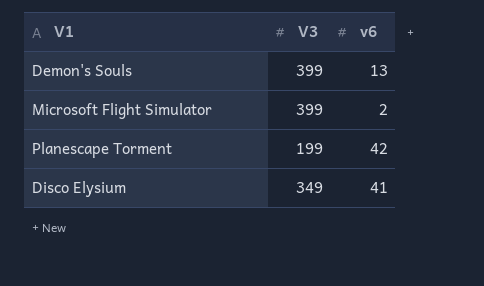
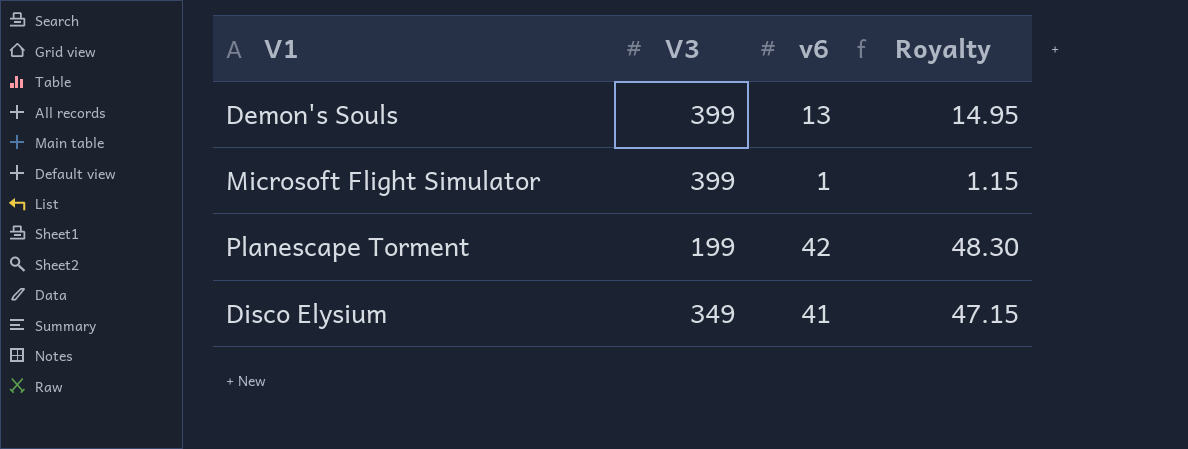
column Royalty | formula: none -> [v6] * 1.15
Microsoft Flight Simulator | v6: 2 -> 1

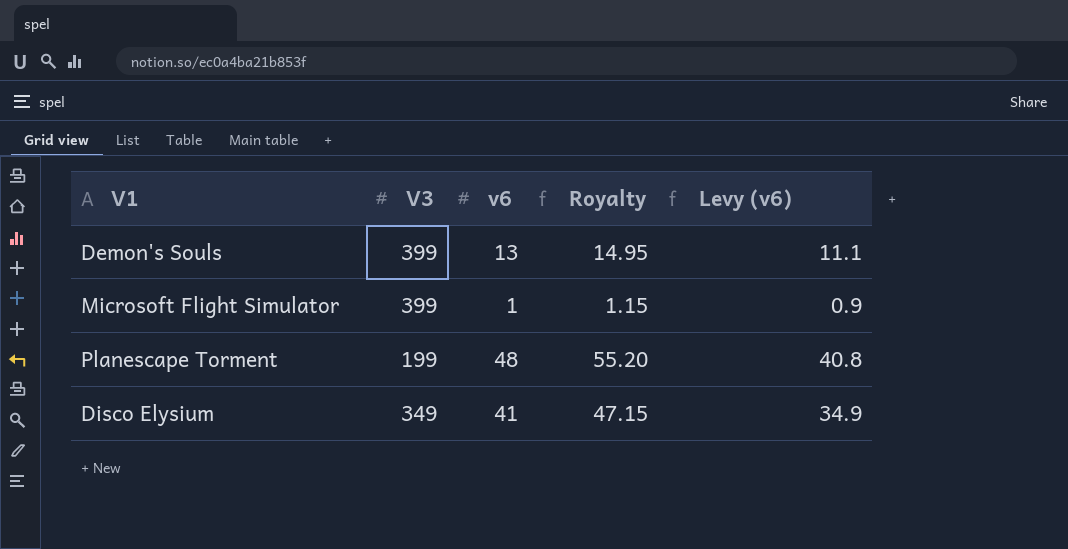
column Levy (v6) | formula: none -> [v6] * 0.85
Planescape Torment | v6: 42 -> 48
Planescape Torment | Royalty: 48.30 -> 55.20

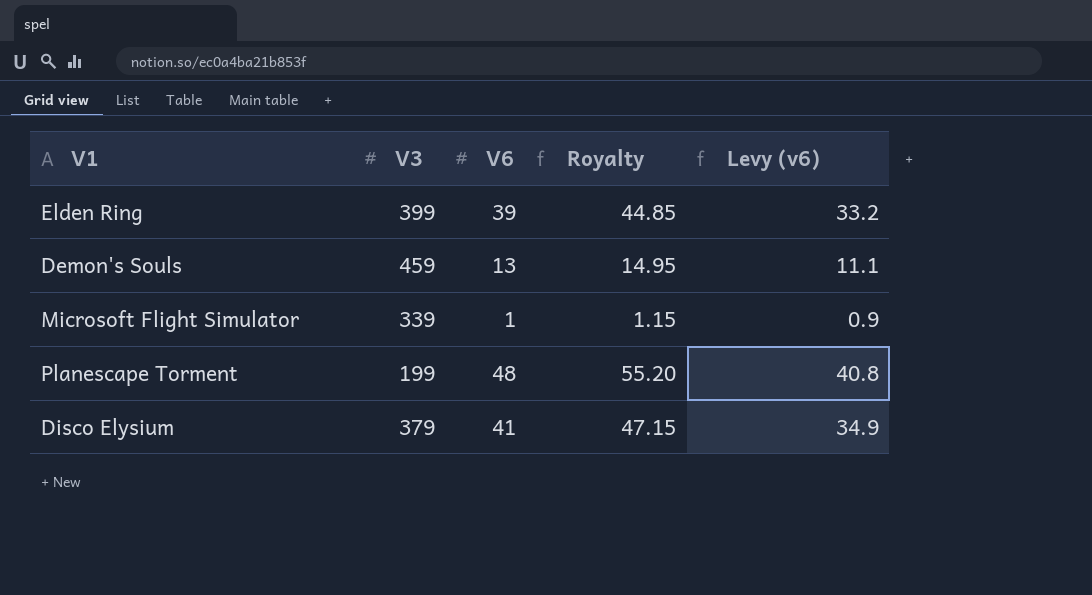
column name: v6 -> V6
row Elden Ring: none -> 399 | 39 | 44.85 | 33.2
Demon's Souls | V3: 399 -> 459
Microsoft Flight Simulator | V3: 399 -> 339
Disco Elysium | V3: 349 -> 379

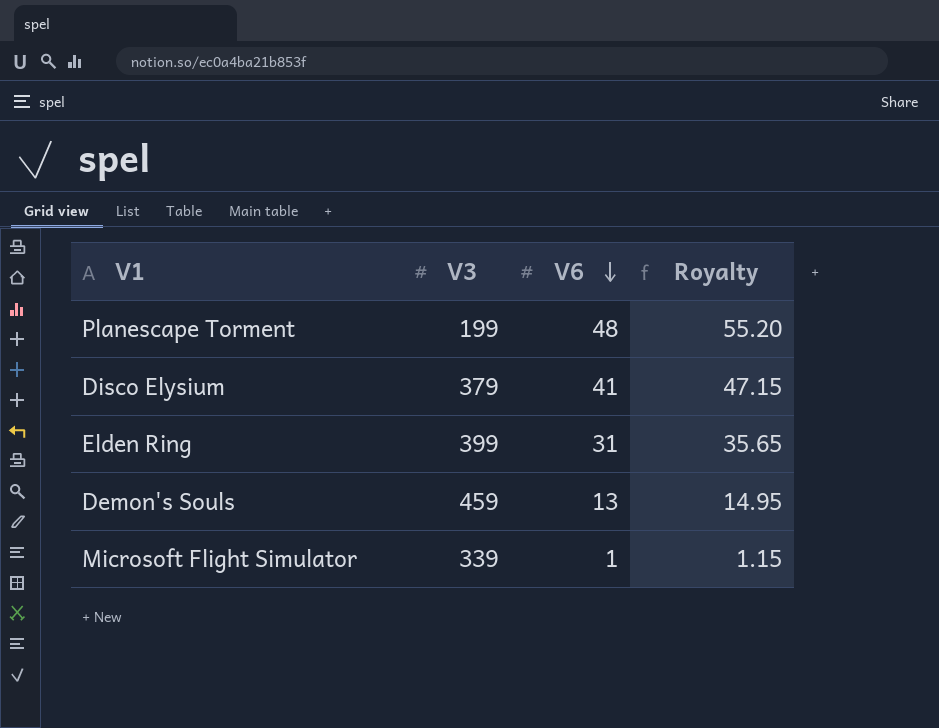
row order: none -> V6 descending
column Levy (v6) | formula: [V6] * 0.85 -> none
Elden Ring | V6: 39 -> 31
Elden Ring | Royalty: 44.85 -> 35.65

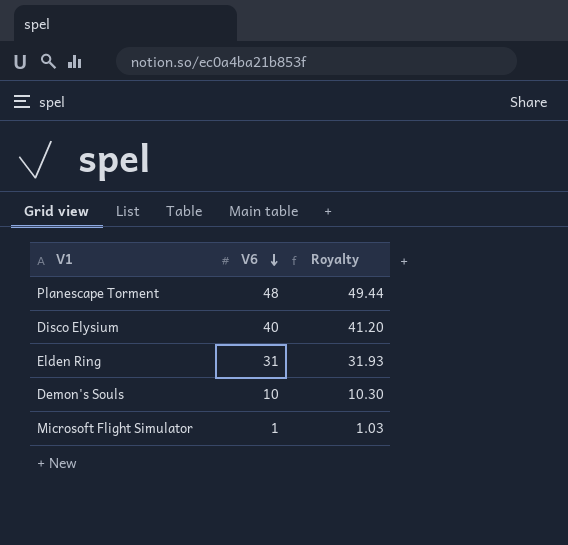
column V3 | position: 2 -> none
column Royalty | formula: [V6] * 1.15 -> [V6] * 1.03
Disco Elysium | V6: 41 -> 40
Demon's Souls | V6: 13 -> 10

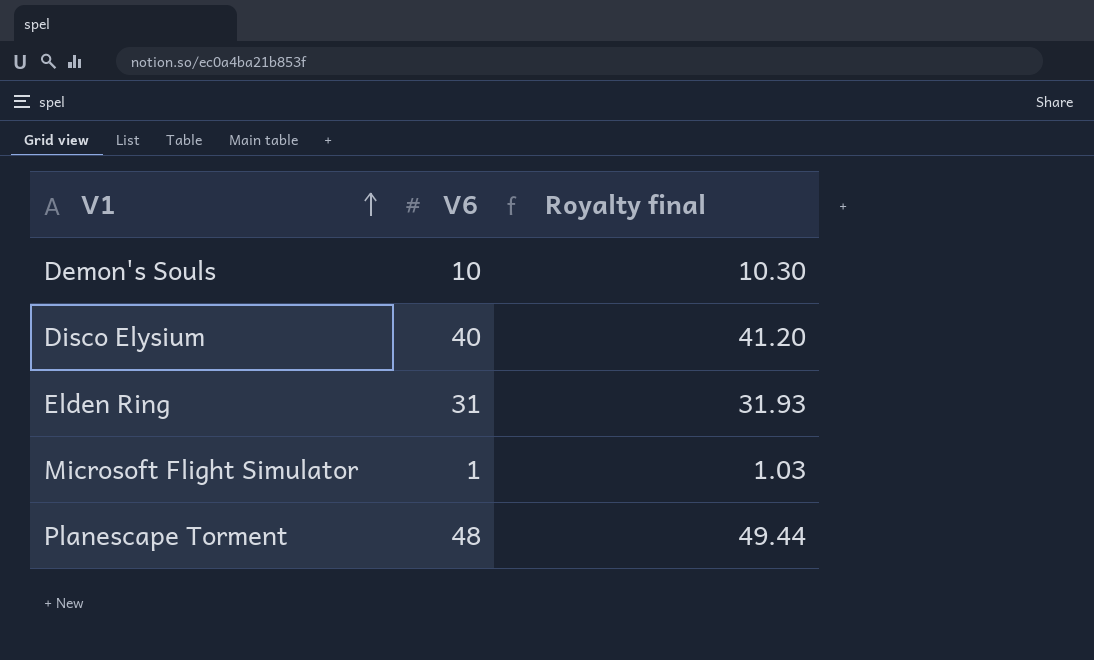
row order: V6 descending -> V1 ascending
column name: Royalty -> Royalty final

